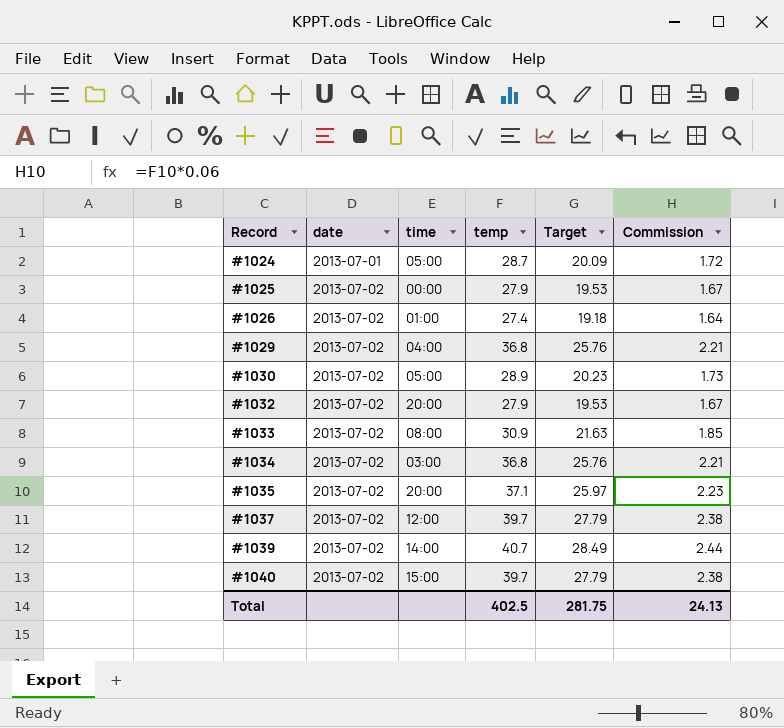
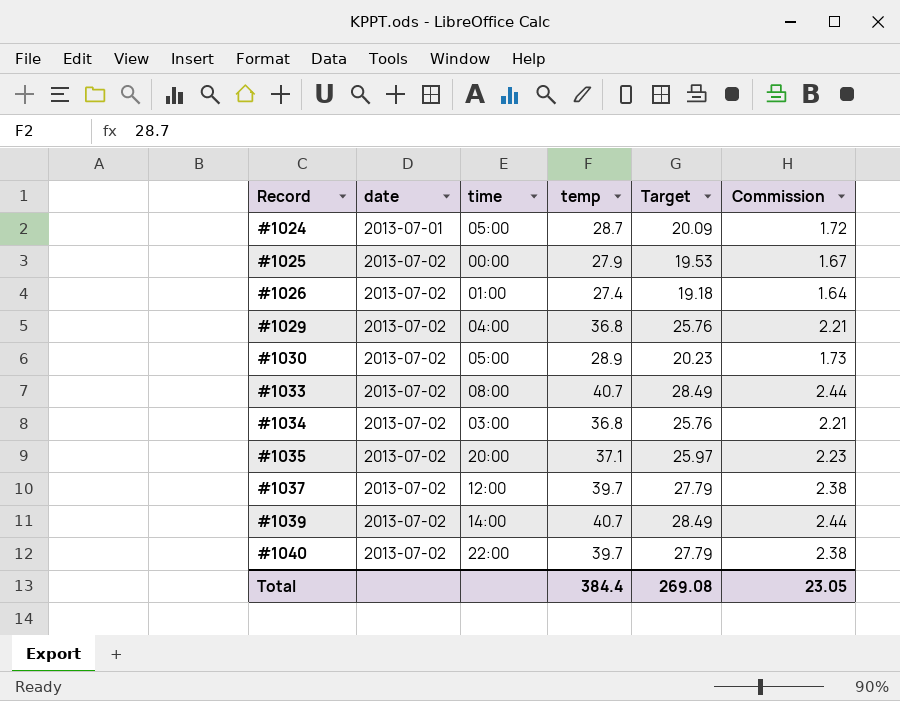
row #1032: 2013-07-02 | 20:00 | 27.9 | 19.53 | 1.67 -> none
#1033 | temp: 30.9 -> 40.7
#1033 | Target: 21.63 -> 28.49
#1033 | Commission: 1.85 -> 2.44
#1040 | time: 15:00 -> 22:00
Total | temp: 402.5 -> 384.4
Total | Target: 281.75 -> 269.08
Total | Commission: 24.13 -> 23.05

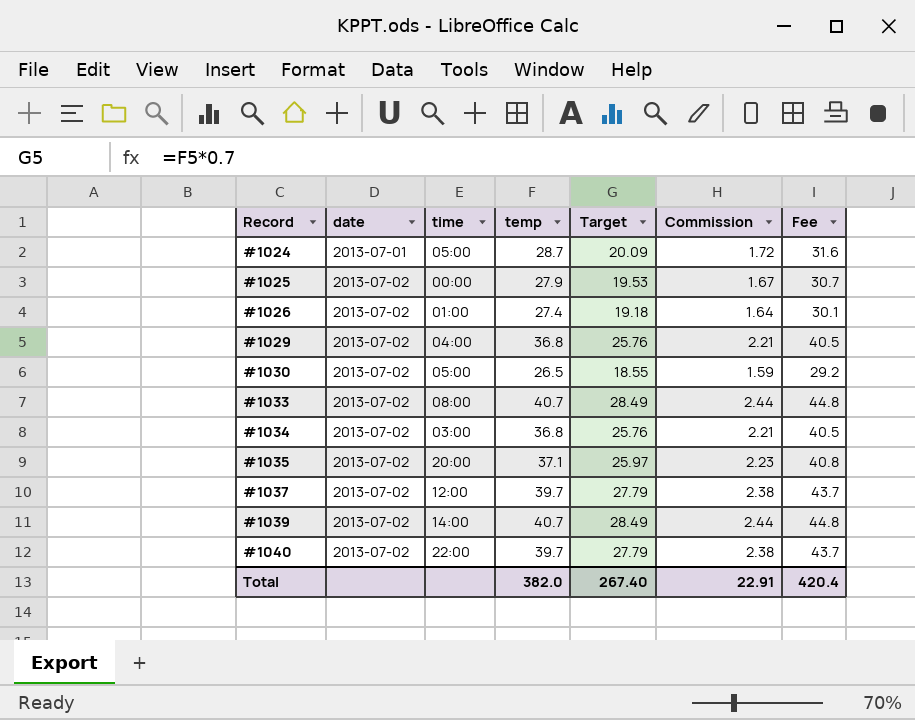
column Fee | formula: none -> [temp] * 1.1
#1030 | temp: 28.9 -> 26.5
#1030 | Target: 20.23 -> 18.55
#1030 | Commission: 1.73 -> 1.59
Total | temp: 384.4 -> 382.0
Total | Target: 269.08 -> 267.40
Total | Commission: 23.05 -> 22.91

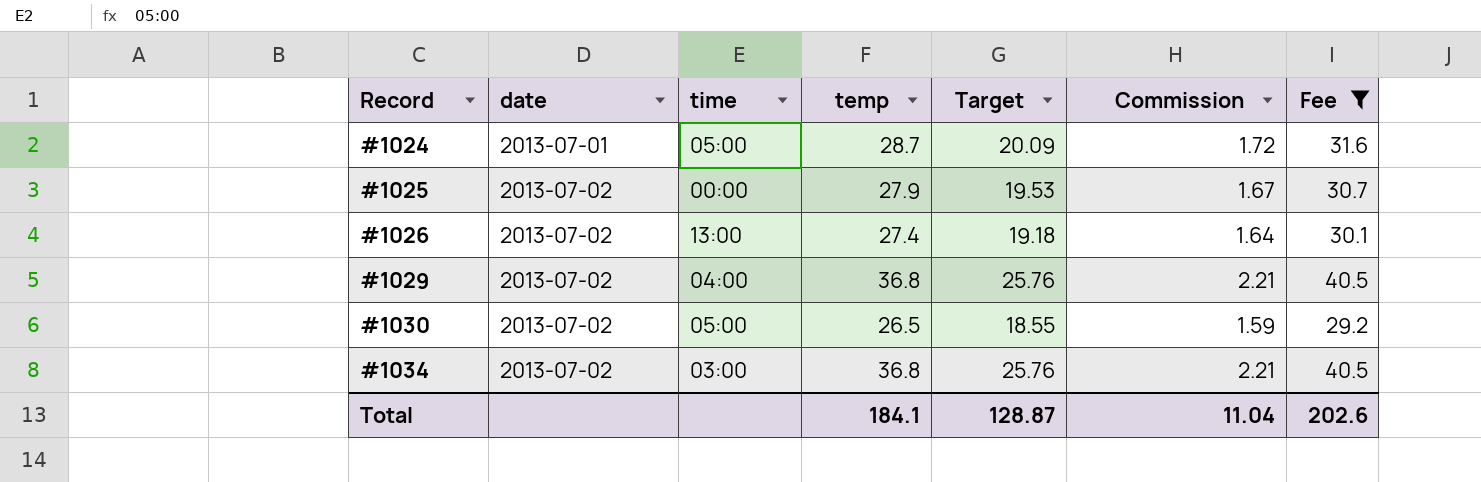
filter: none -> Fee <= 40.5
#1026 | time: 01:00 -> 13:00
Total | temp: 382.0 -> 184.1
Total | Target: 267.40 -> 128.87
Total | Commission: 22.91 -> 11.04
Total | Fee: 420.4 -> 202.6

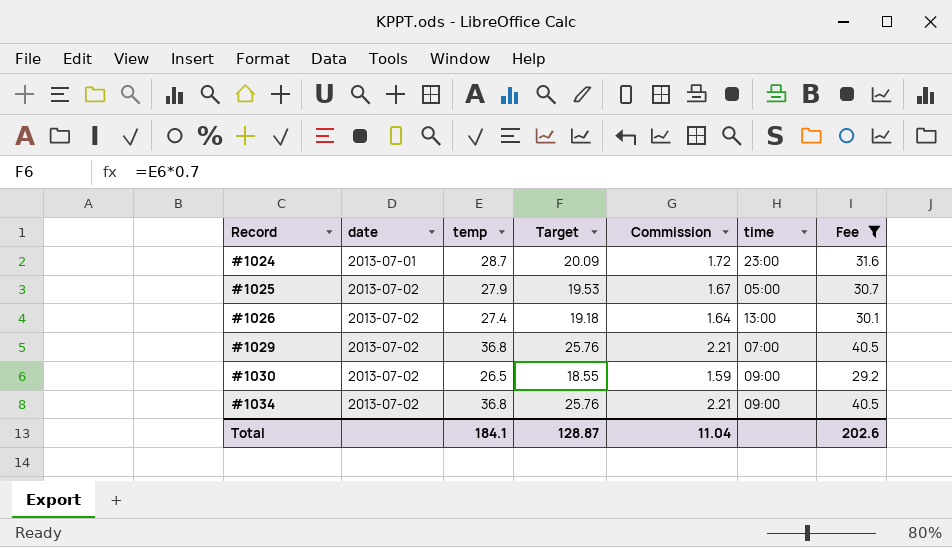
column time | position: 3 -> 6
#1024 | time: 05:00 -> 23:00
#1025 | time: 00:00 -> 05:00
#1029 | time: 04:00 -> 07:00
#1030 | time: 05:00 -> 09:00
#1034 | time: 03:00 -> 09:00

